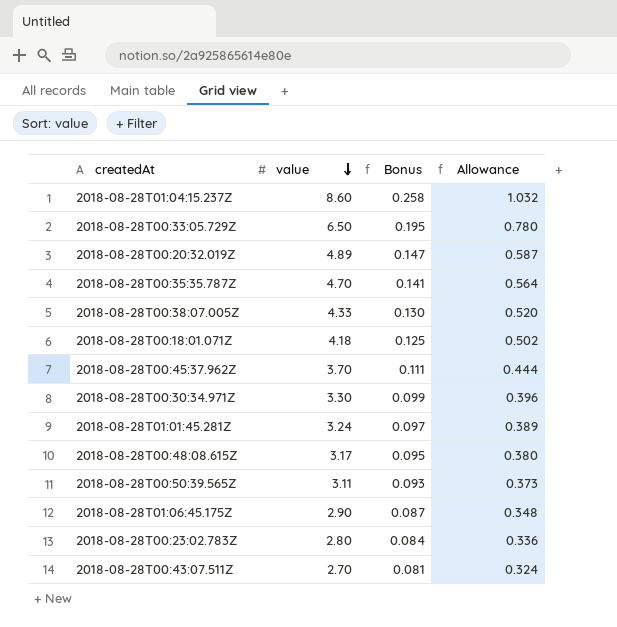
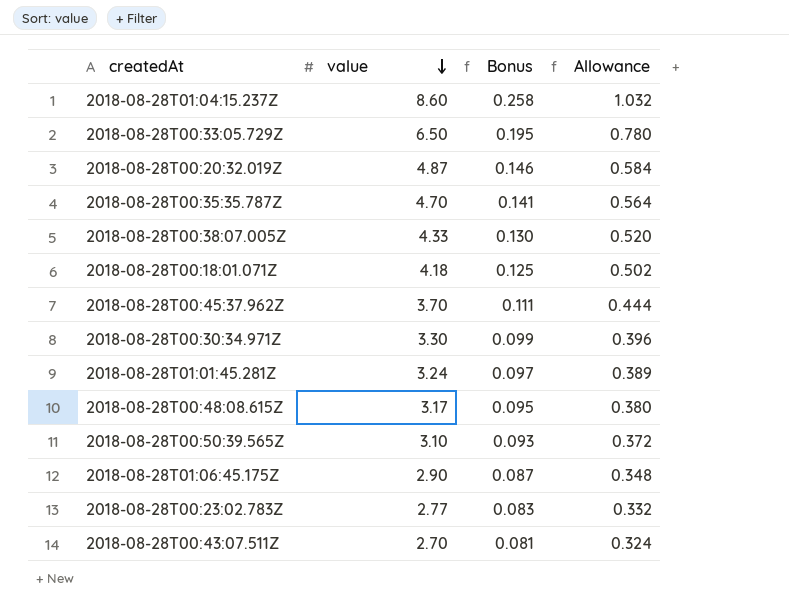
2018-08-28T00:20:32.019Z | value: 4.89 -> 4.87
2018-08-28T00:20:32.019Z | Bonus: 0.147 -> 0.146
2018-08-28T00:20:32.019Z | Allowance: 0.587 -> 0.584
2018-08-28T00:50:39.565Z | value: 3.11 -> 3.10
2018-08-28T00:50:39.565Z | Allowance: 0.373 -> 0.372
2018-08-28T00:23:02.783Z | value: 2.80 -> 2.77
2018-08-28T00:23:02.783Z | Bonus: 0.084 -> 0.083
2018-08-28T00:23:02.783Z | Allowance: 0.336 -> 0.332

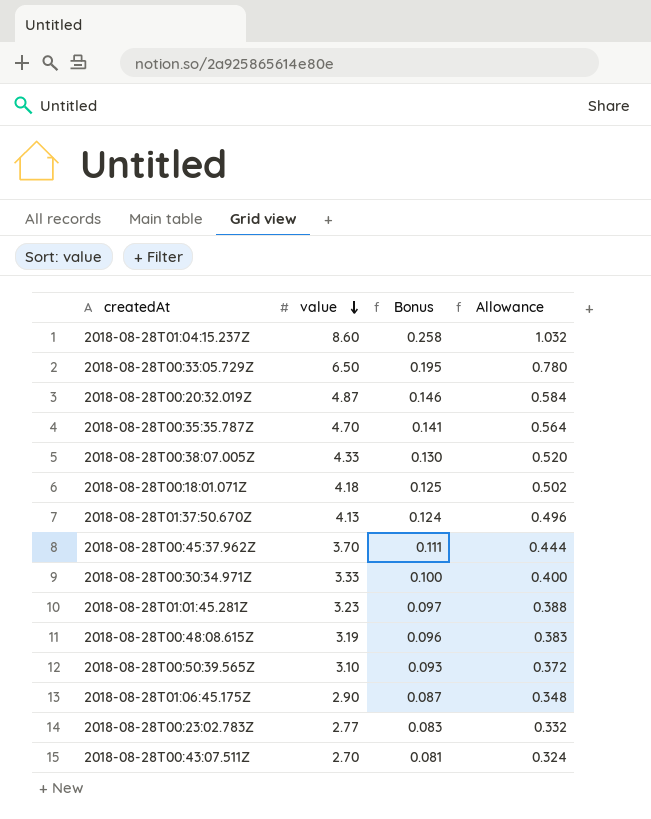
row 2018-08-28T01:37:50.670Z: none -> 4.13 | 0.124 | 0.496
2018-08-28T00:30:34.971Z | value: 3.30 -> 3.33
2018-08-28T00:30:34.971Z | Bonus: 0.099 -> 0.100
2018-08-28T00:30:34.971Z | Allowance: 0.396 -> 0.400
2018-08-28T01:01:45.281Z | value: 3.24 -> 3.23
2018-08-28T01:01:45.281Z | Allowance: 0.389 -> 0.388
2018-08-28T00:48:08.615Z | value: 3.17 -> 3.19
2018-08-28T00:48:08.615Z | Bonus: 0.095 -> 0.096
2018-08-28T00:48:08.615Z | Allowance: 0.380 -> 0.383

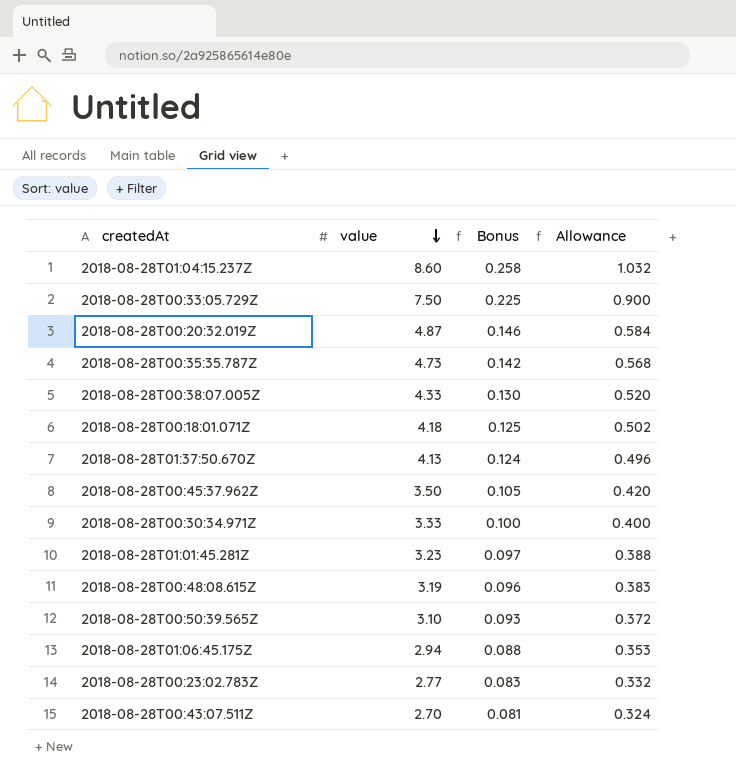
2018-08-28T00:33:05.729Z | value: 6.50 -> 7.50
2018-08-28T00:33:05.729Z | Bonus: 0.195 -> 0.225
2018-08-28T00:33:05.729Z | Allowance: 0.780 -> 0.900
2018-08-28T00:35:35.787Z | value: 4.70 -> 4.73
2018-08-28T00:35:35.787Z | Bonus: 0.141 -> 0.142
2018-08-28T00:35:35.787Z | Allowance: 0.564 -> 0.568
2018-08-28T00:45:37.962Z | value: 3.70 -> 3.50
2018-08-28T00:45:37.962Z | Bonus: 0.111 -> 0.105
2018-08-28T00:45:37.962Z | Allowance: 0.444 -> 0.420
2018-08-28T01:06:45.175Z | value: 2.90 -> 2.94
2018-08-28T01:06:45.175Z | Bonus: 0.087 -> 0.088
2018-08-28T01:06:45.175Z | Allowance: 0.348 -> 0.353

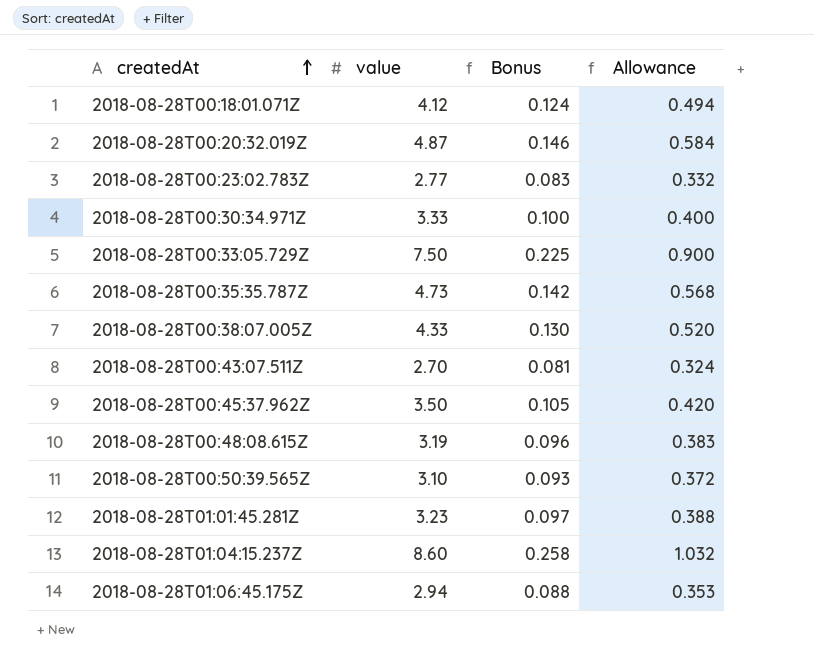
row order: value descending -> createdAt ascending
row 2018-08-28T01:37:50.670Z: 4.13 | 0.124 | 0.496 -> none
2018-08-28T00:18:01.071Z | value: 4.18 -> 4.12
2018-08-28T00:18:01.071Z | Bonus: 0.125 -> 0.124
2018-08-28T00:18:01.071Z | Allowance: 0.502 -> 0.494

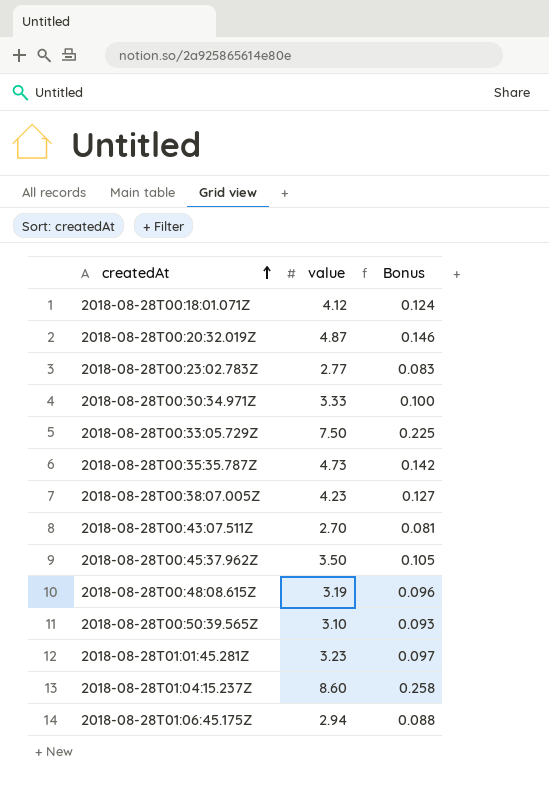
column Allowance | formula: [value] * 0.12 -> none
2018-08-28T00:38:07.005Z | value: 4.33 -> 4.23
2018-08-28T00:38:07.005Z | Bonus: 0.130 -> 0.127

